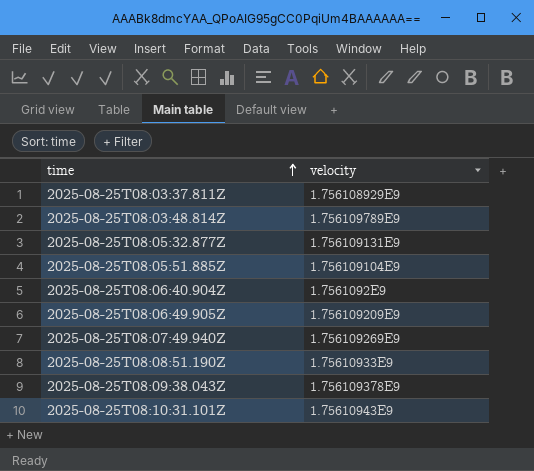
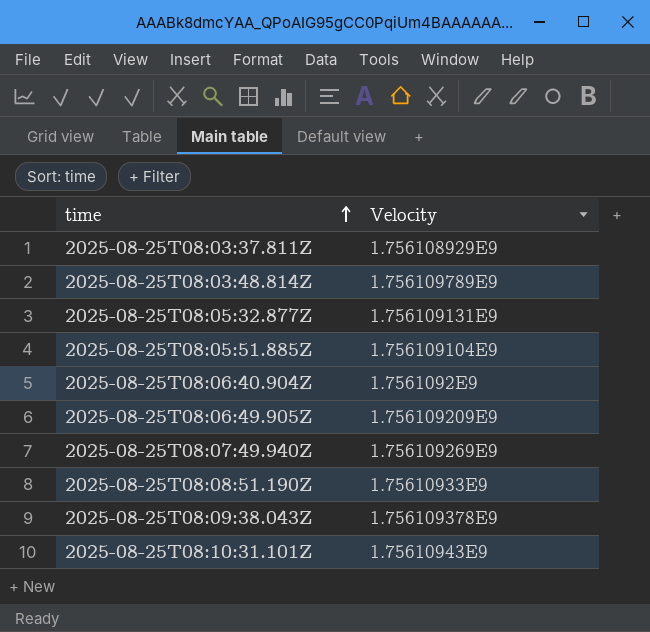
column name: velocity -> Velocity

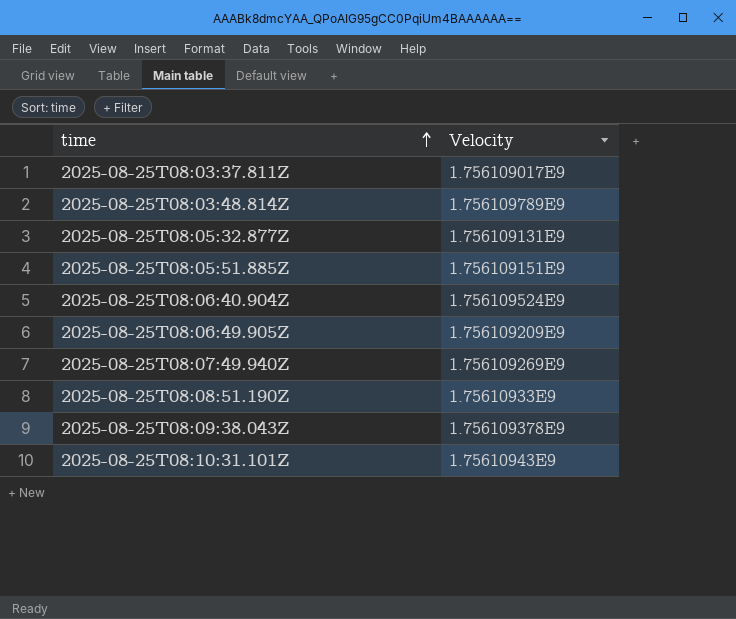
2025-08-25T08:03:37.811Z | Velocity: 1.756108929E9 -> 1.756109017E9
2025-08-25T08:05:51.885Z | Velocity: 1.756109104E9 -> 1.756109151E9
2025-08-25T08:06:40.904Z | Velocity: 1.7561092E9 -> 1.756109524E9

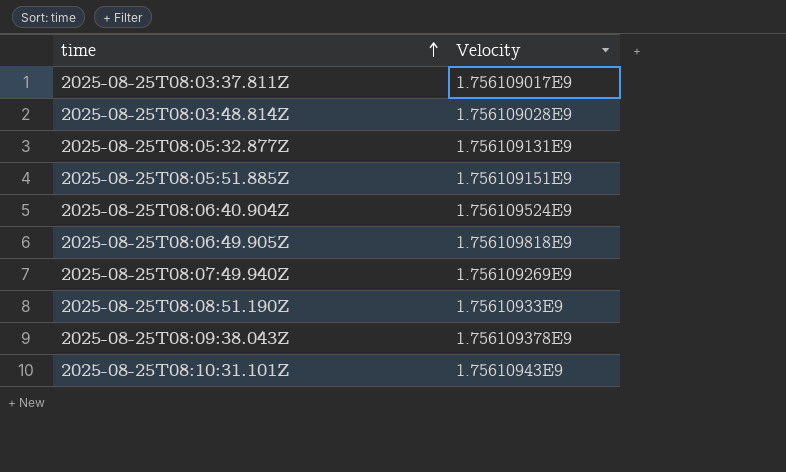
2025-08-25T08:03:48.814Z | Velocity: 1.756109789E9 -> 1.756109028E9
2025-08-25T08:06:49.905Z | Velocity: 1.756109209E9 -> 1.756109818E9

